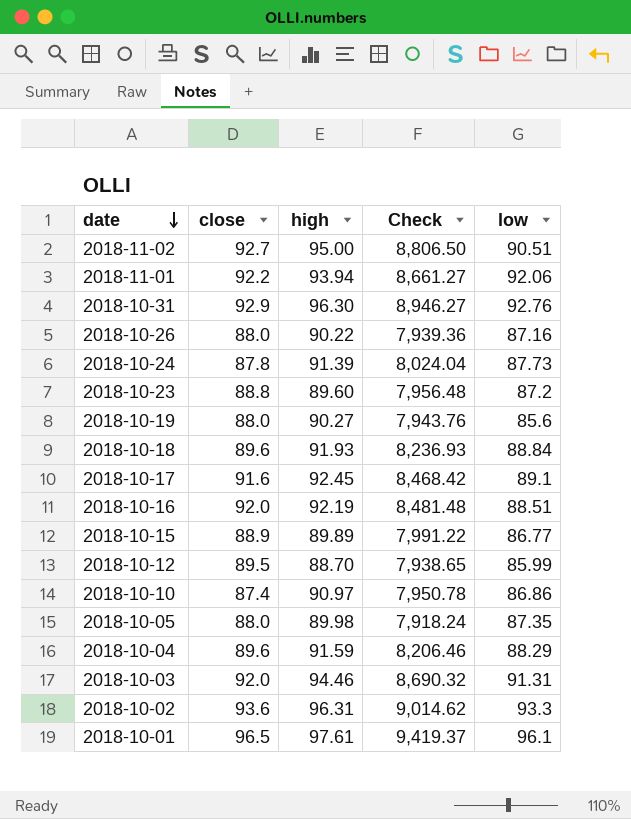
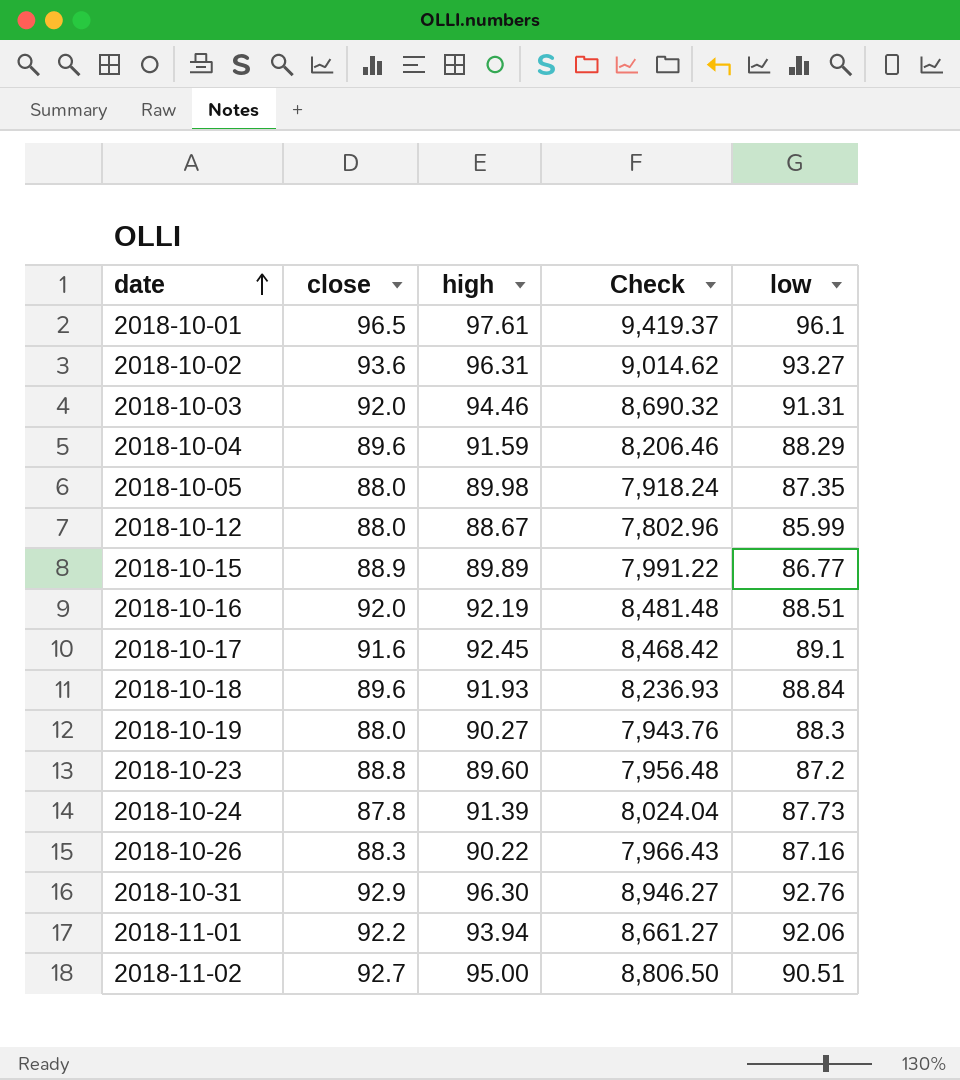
row order: date descending -> date ascending
row 2018-10-10: 87.4 | 90.97 | 7,950.78 | 86.86 -> none
2018-10-02 | low: 93.3 -> 93.27
2018-10-12 | close: 89.5 -> 88.0
2018-10-12 | high: 88.70 -> 88.67
2018-10-12 | Check: 7,938.65 -> 7,802.96
2018-10-19 | low: 85.6 -> 88.3
2018-10-26 | close: 88.0 -> 88.3
2018-10-26 | Check: 7,939.36 -> 7,966.43

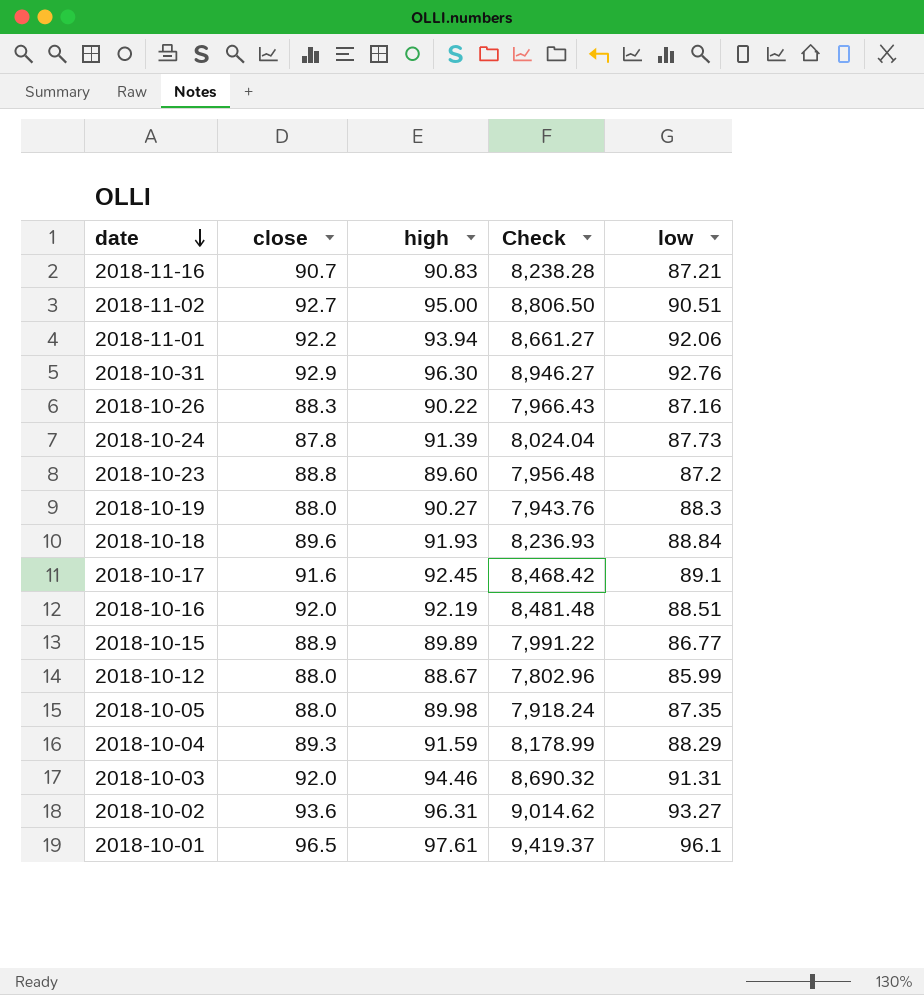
row order: date ascending -> date descending
row 2018-11-16: none -> 90.7 | 90.83 | 8,238.28 | 87.21
2018-10-04 | close: 89.6 -> 89.3
2018-10-04 | Check: 8,206.46 -> 8,178.99

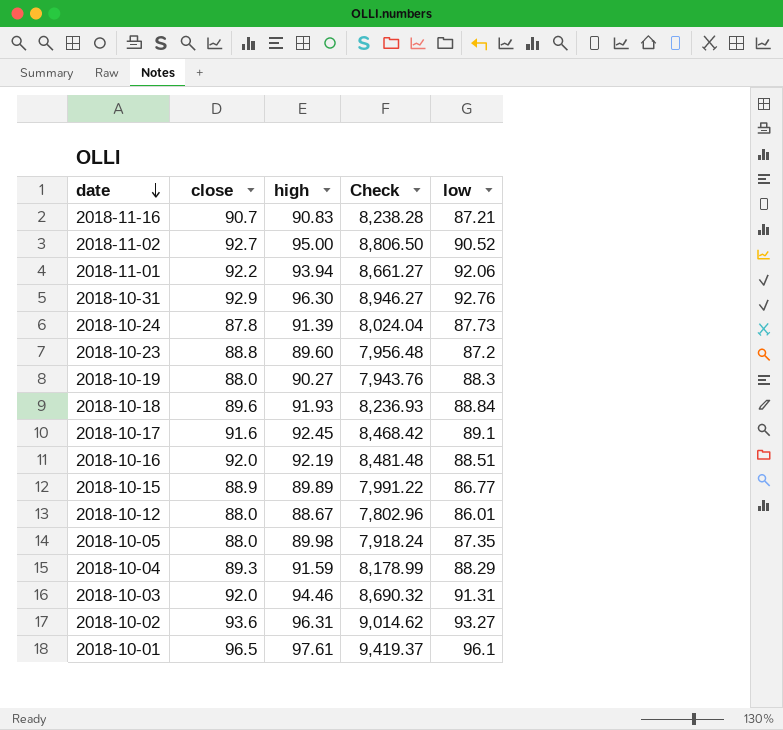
row 2018-10-26: 88.3 | 90.22 | 7,966.43 | 87.16 -> none
2018-11-02 | low: 90.51 -> 90.52
2018-10-12 | low: 85.99 -> 86.01

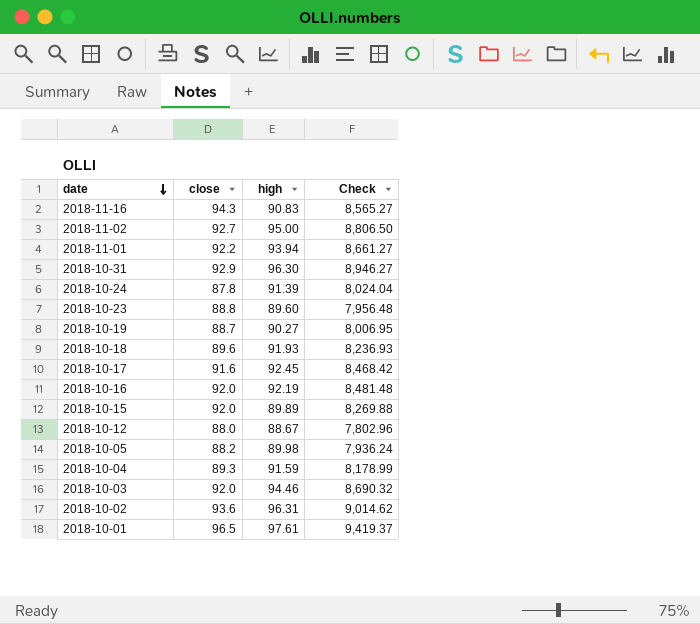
column low | position: 5 -> none
2018-11-16 | close: 90.7 -> 94.3
2018-11-16 | Check: 8,238.28 -> 8,565.27
2018-10-19 | close: 88.0 -> 88.7
2018-10-19 | Check: 7,943.76 -> 8,006.95
2018-10-15 | close: 88.9 -> 92.0
2018-10-15 | Check: 7,991.22 -> 8,269.88
2018-10-05 | close: 88.0 -> 88.2
2018-10-05 | Check: 7,918.24 -> 7,936.24

